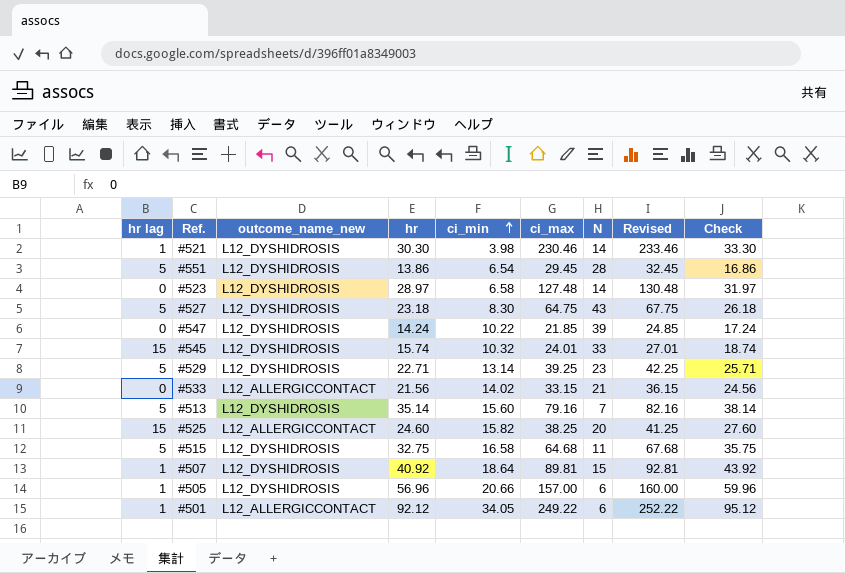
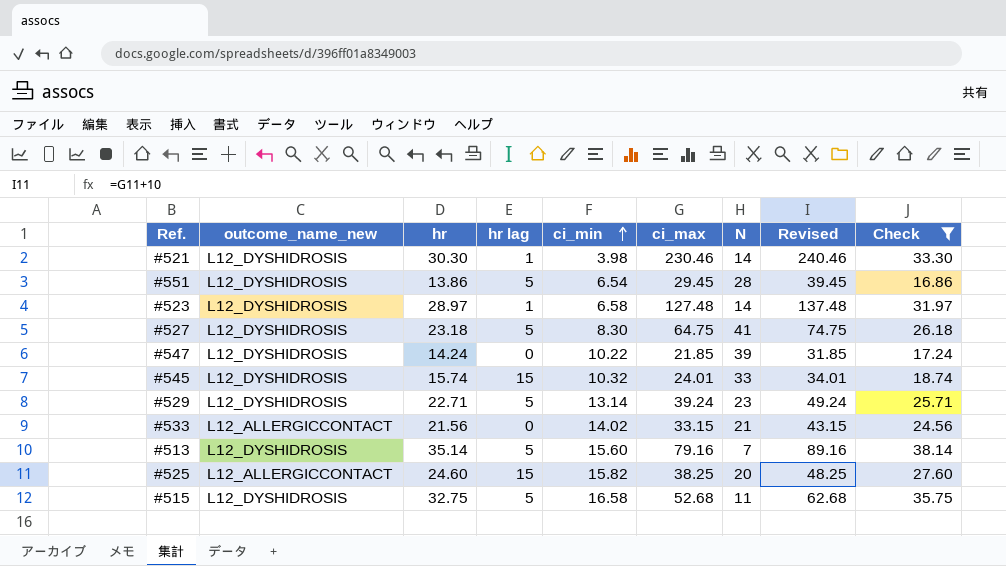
filter: none -> Check <= 38.14
column hr lag | position: 1 -> 4
column Revised | formula: [ci_max] + 3 -> [ci_max] + 10
#523 | hr lag: 0 -> 1
#527 | N: 43 -> 41
#529 | ci_max: 39.25 -> 39.24
#515 | ci_max: 64.68 -> 52.68

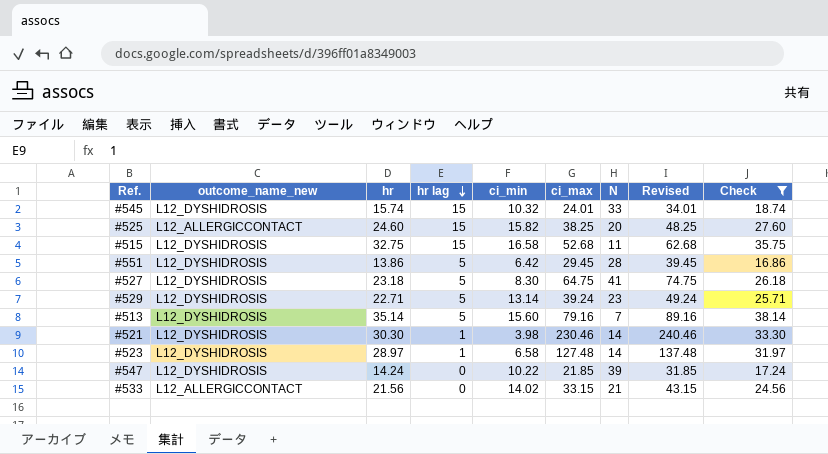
row order: ci_min ascending -> hr lag descending
#515 | hr lag: 5 -> 15
#551 | ci_min: 6.54 -> 6.42

